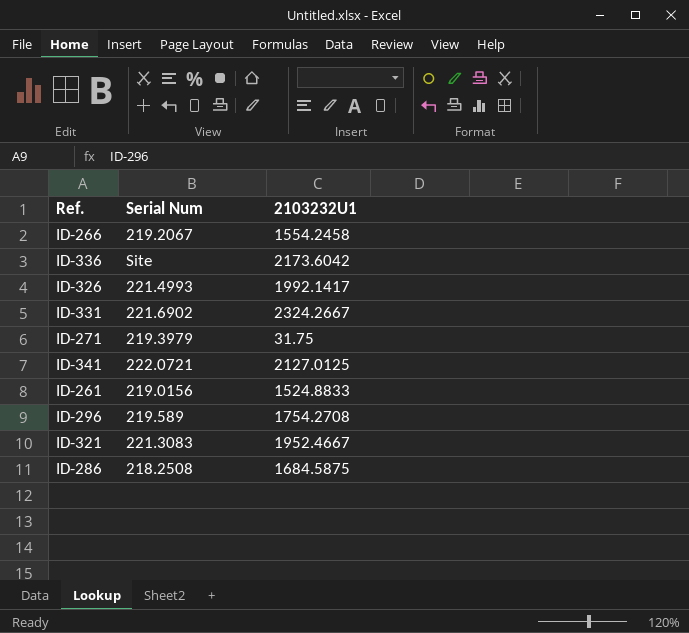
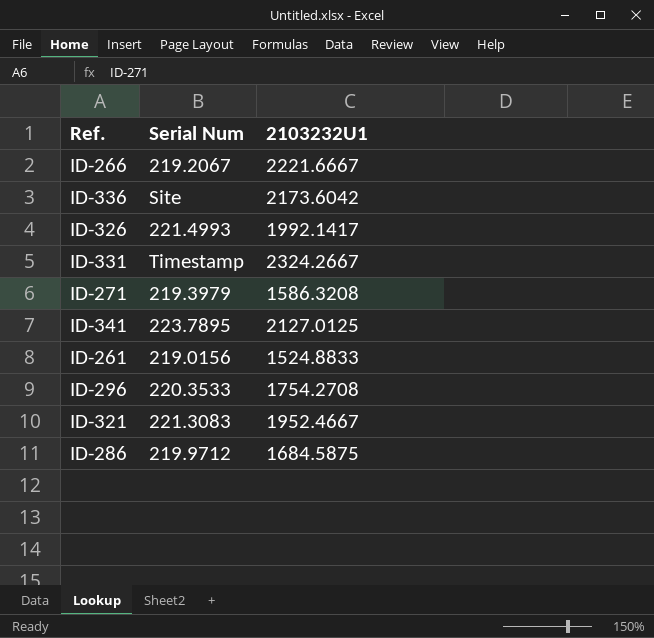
ID-266 | 2103232U1: 1554.2458 -> 2221.6667
ID-331 | Serial Num: 221.6902 -> Timestamp
ID-271 | 2103232U1: 31.75 -> 1586.3208
ID-341 | Serial Num: 222.0721 -> 223.7895
ID-296 | Serial Num: 219.589 -> 220.3533
ID-286 | Serial Num: 218.2508 -> 219.9712

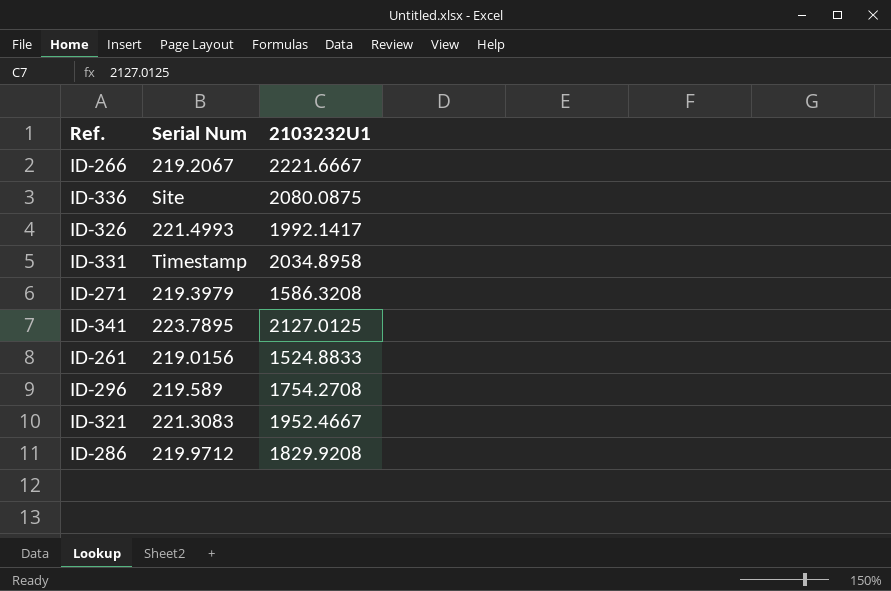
ID-336 | 2103232U1: 2173.6042 -> 2080.0875
ID-331 | 2103232U1: 2324.2667 -> 2034.8958
ID-296 | Serial Num: 220.3533 -> 219.589
ID-286 | 2103232U1: 1684.5875 -> 1829.9208

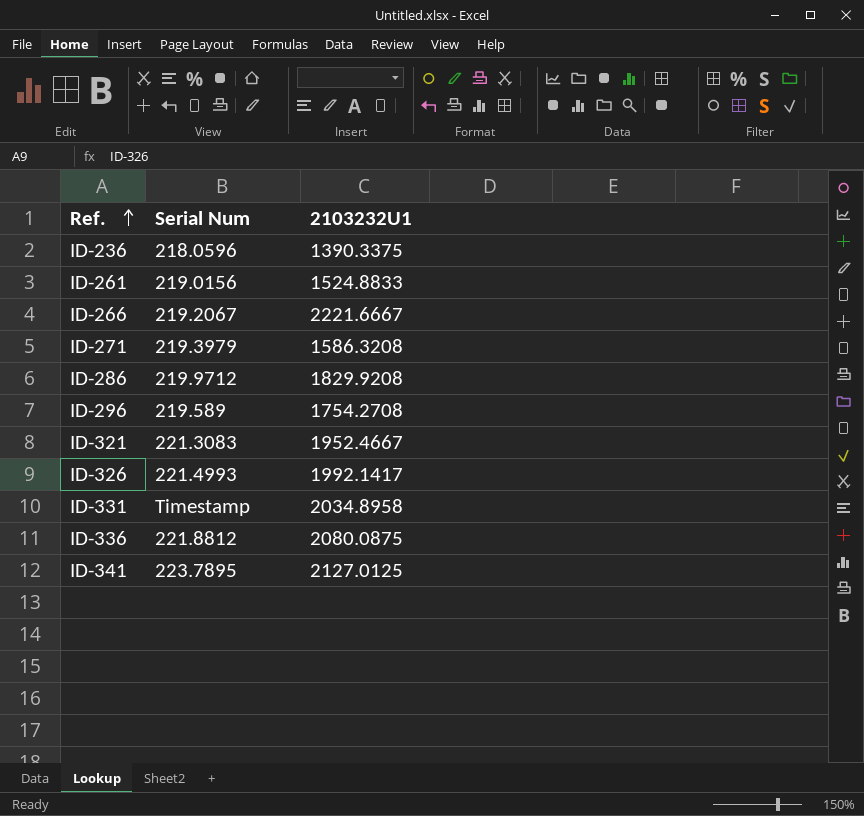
row order: none -> Ref. ascending
row ID-236: none -> 218.0596 | 1390.3375
ID-336 | Serial Num: Site -> 221.8812

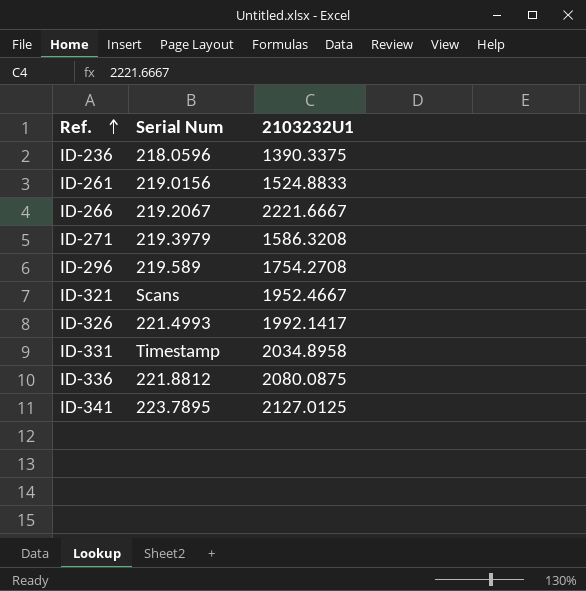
row ID-286: 219.9712 | 1829.9208 -> none
ID-321 | Serial Num: 221.3083 -> Scans

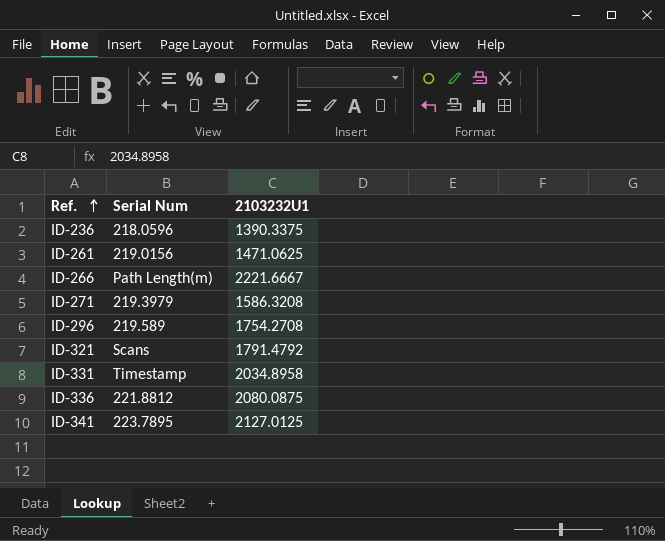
row ID-326: 221.4993 | 1992.1417 -> none
ID-261 | 2103232U1: 1524.8833 -> 1471.0625
ID-266 | Serial Num: 219.2067 -> Path Length(m)
ID-321 | 2103232U1: 1952.4667 -> 1791.4792

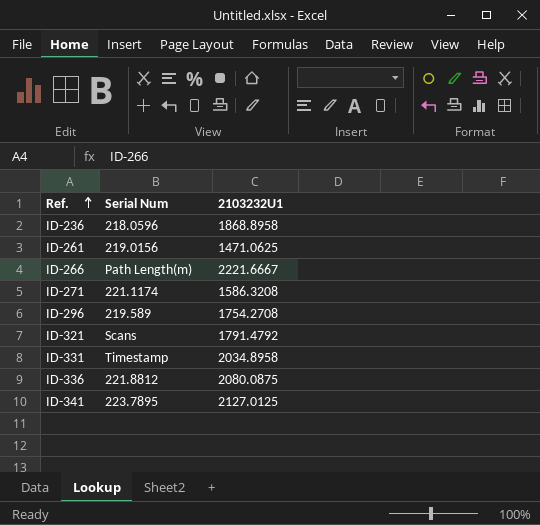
ID-236 | 2103232U1: 1390.3375 -> 1868.8958
ID-271 | Serial Num: 219.3979 -> 221.1174

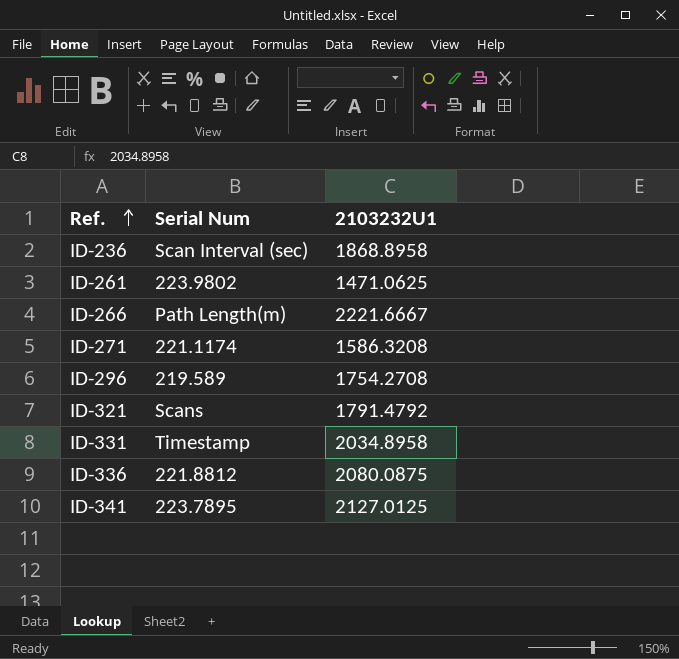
ID-236 | Serial Num: 218.0596 -> Scan Interval (sec)
ID-261 | Serial Num: 219.0156 -> 223.9802

